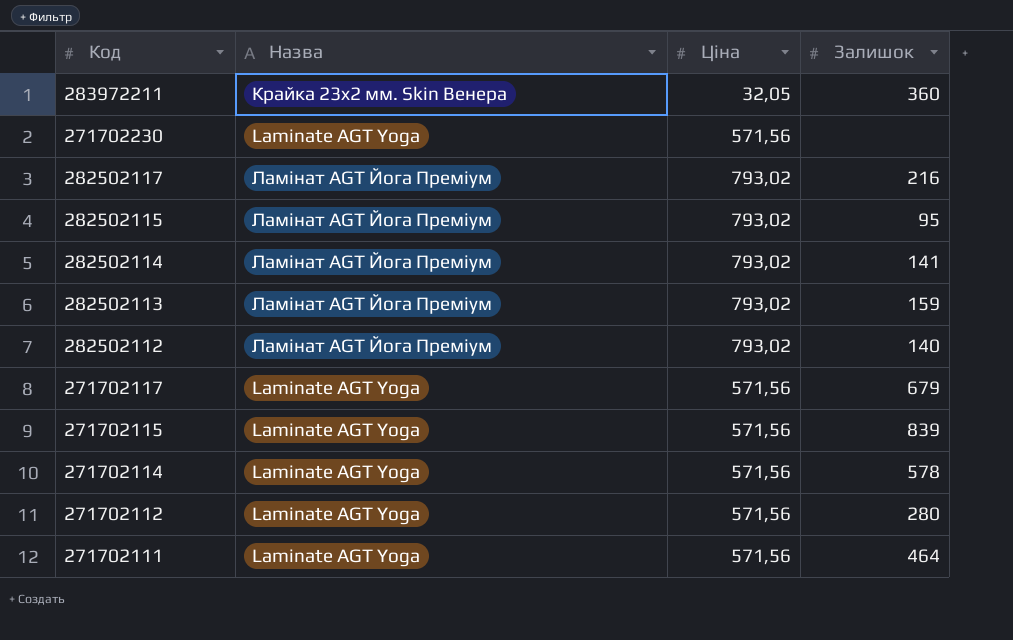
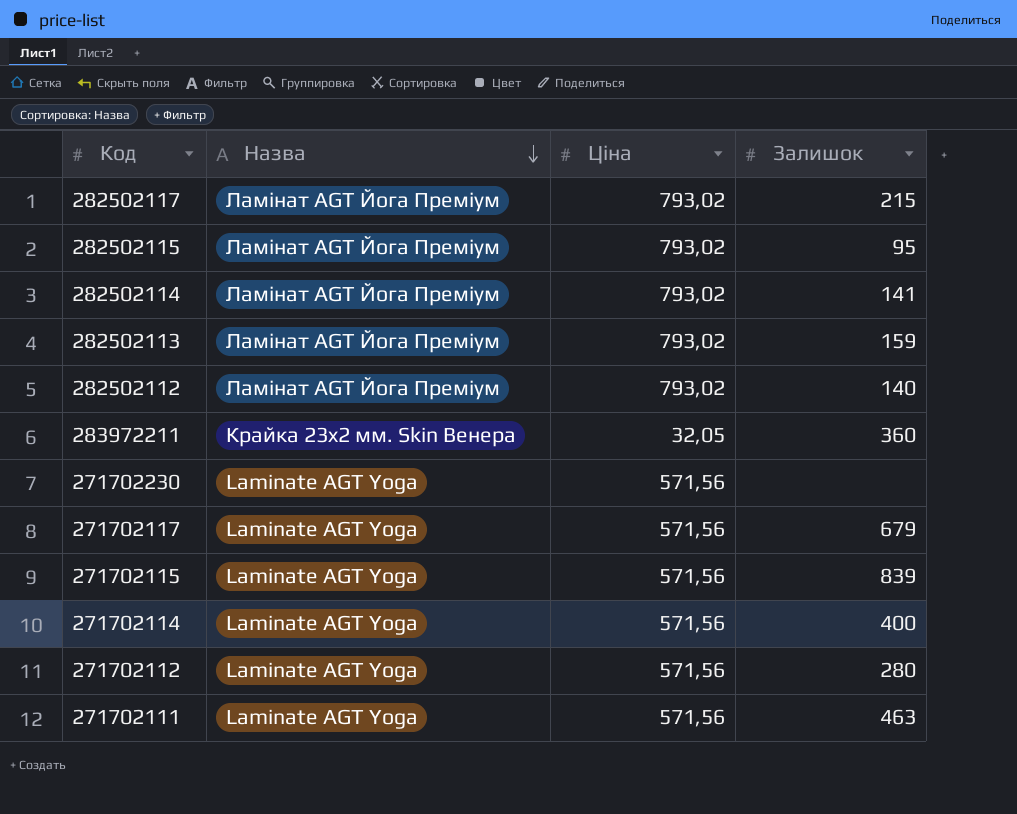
row order: none -> Назва descending
282502117 | Залишок: 216 -> 215
271702114 | Залишок: 578 -> 400
271702111 | Залишок: 464 -> 463

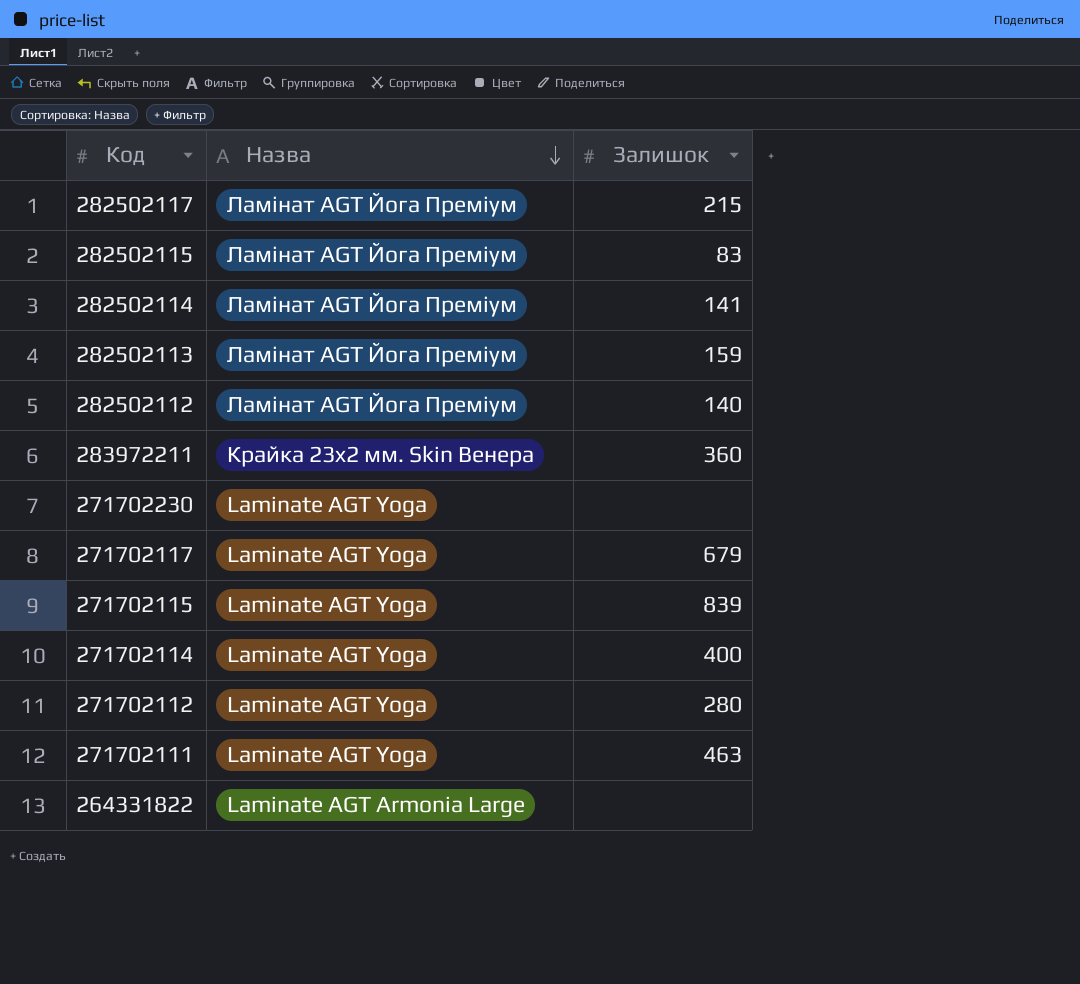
column Ціна | position: 3 -> none
282502115 | Залишок: 95 -> 83
row 264331822: none -> Laminate AGT Armonia Large | none

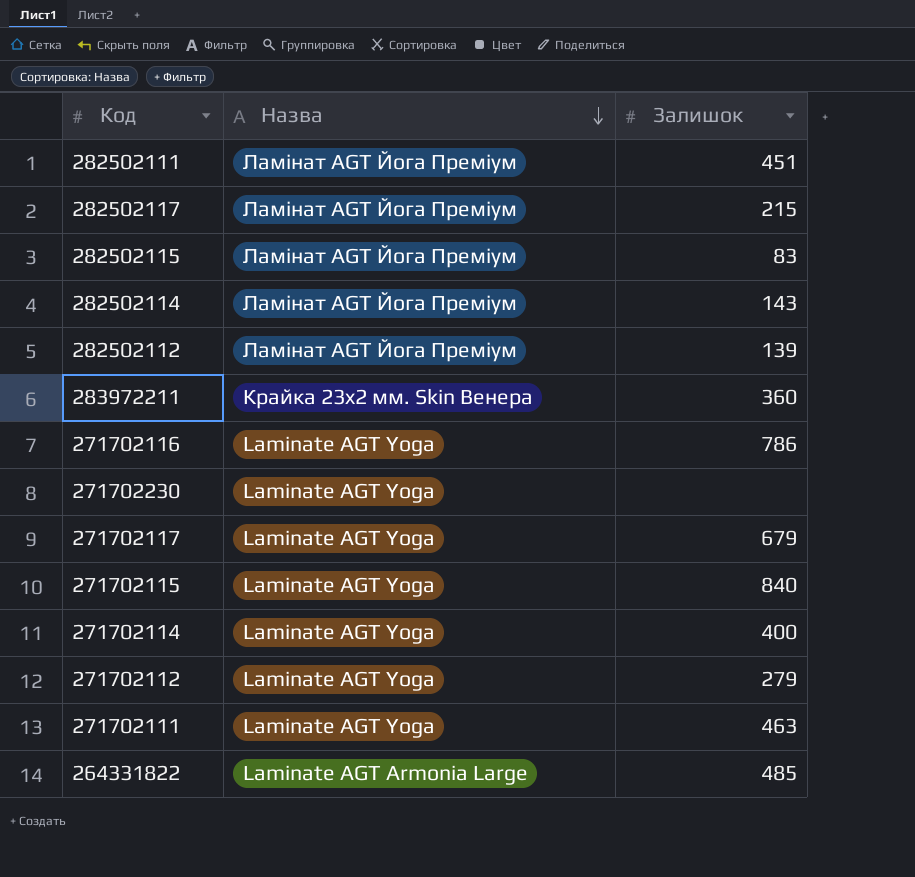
row 282502113: Ламінат AGT Йога Преміум | 159 -> none
row 282502111: none -> Ламінат AGT Йога Преміум | 451
282502114 | Залишок: 141 -> 143
282502112 | Залишок: 140 -> 139
row 271702116: none -> Laminate AGT Yoga | 786
271702115 | Залишок: 839 -> 840
271702112 | Залишок: 280 -> 279
264331822 | Залишок: none -> 485

